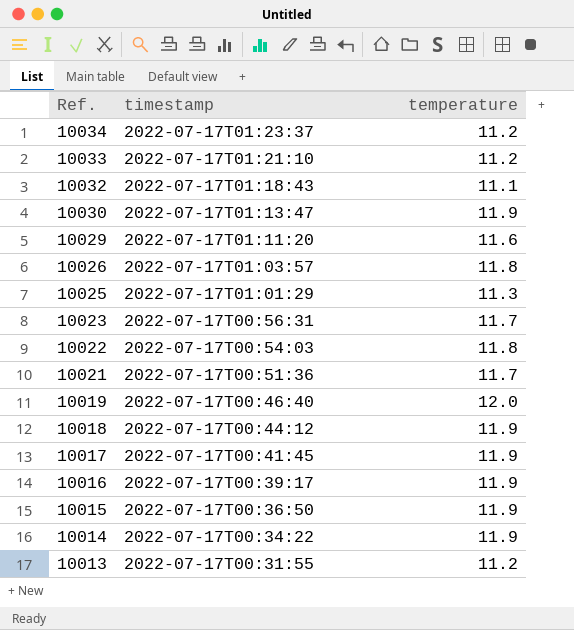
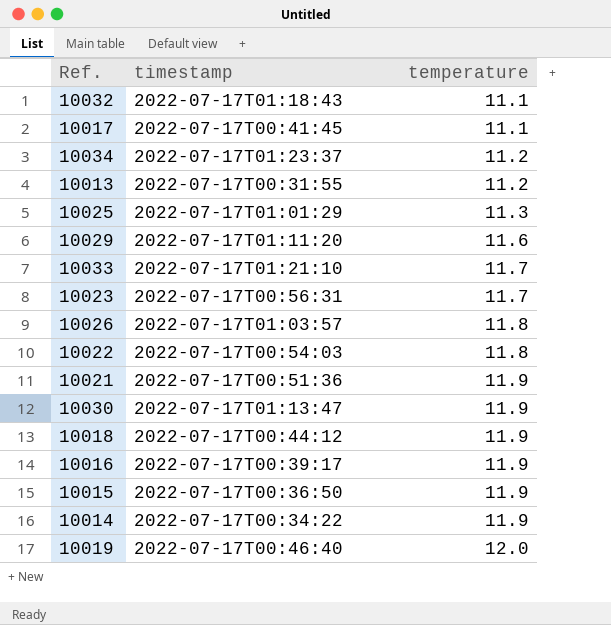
row order: Ref. descending -> temperature ascending
10017 | temperature: 11.9 -> 11.1
10033 | temperature: 11.2 -> 11.7
10021 | temperature: 11.7 -> 11.9

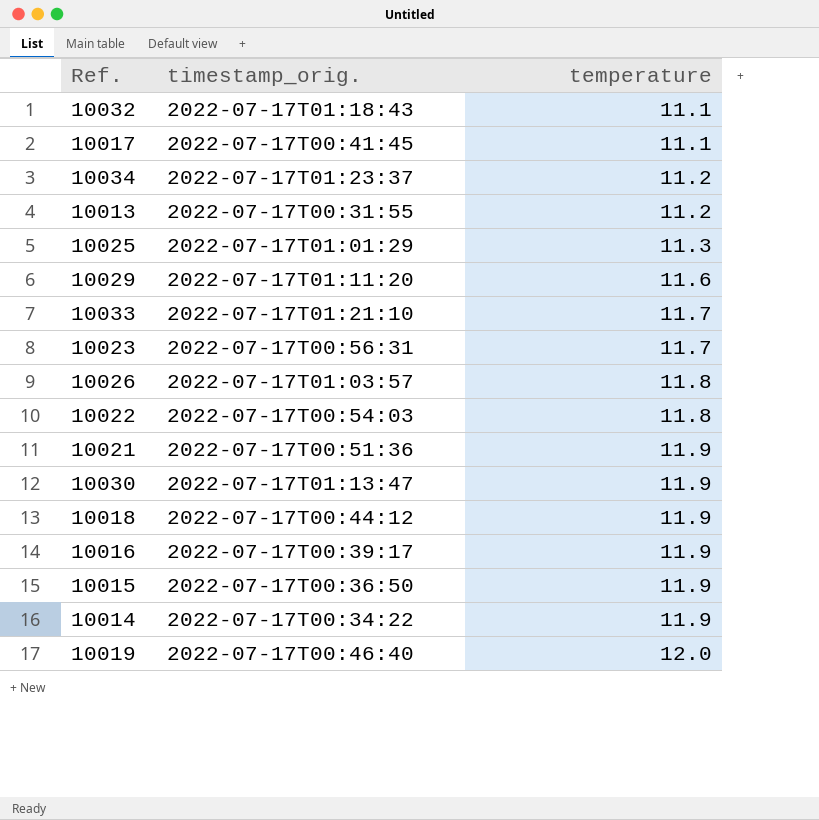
column name: timestamp -> timestamp_orig.

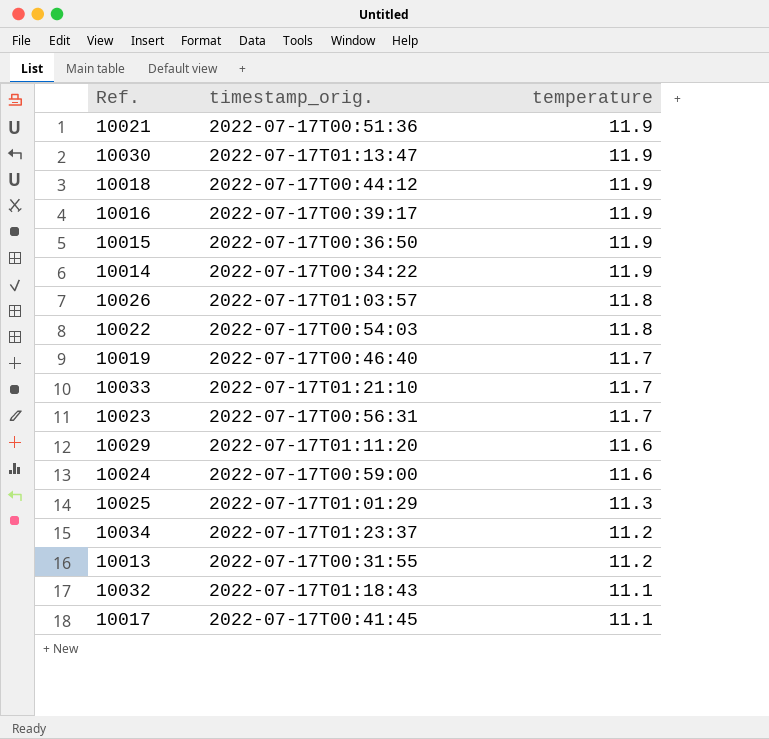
row order: temperature ascending -> temperature descending
10019 | temperature: 12.0 -> 11.7
row 10024: none -> 2022-07-17T00:59:00 | 11.6

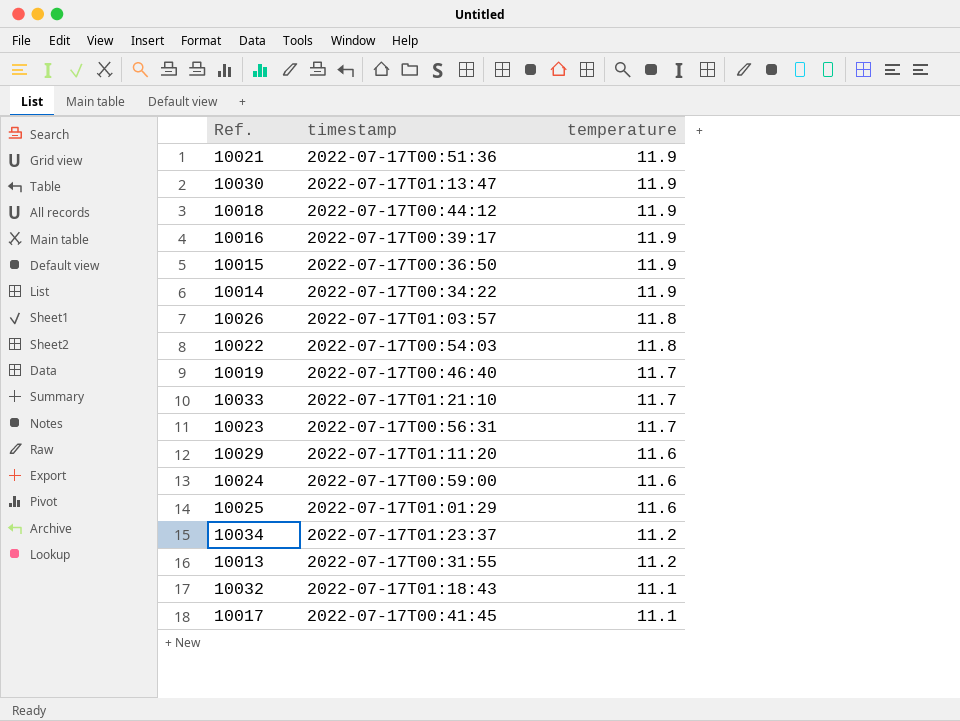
column name: timestamp_orig. -> timestamp
10025 | temperature: 11.3 -> 11.6

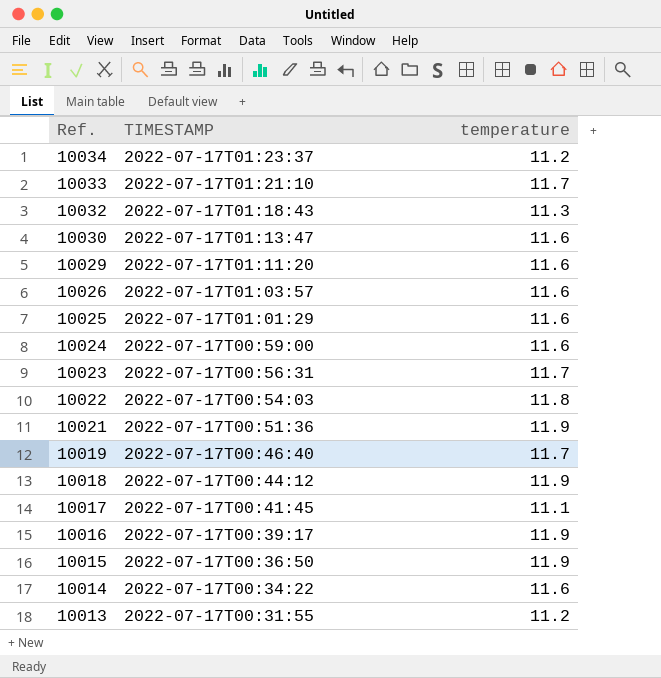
row order: temperature descending -> Ref. descending
column name: timestamp -> TIMESTAMP
10032 | temperature: 11.1 -> 11.3
10030 | temperature: 11.9 -> 11.6
10026 | temperature: 11.8 -> 11.6
10014 | temperature: 11.9 -> 11.6

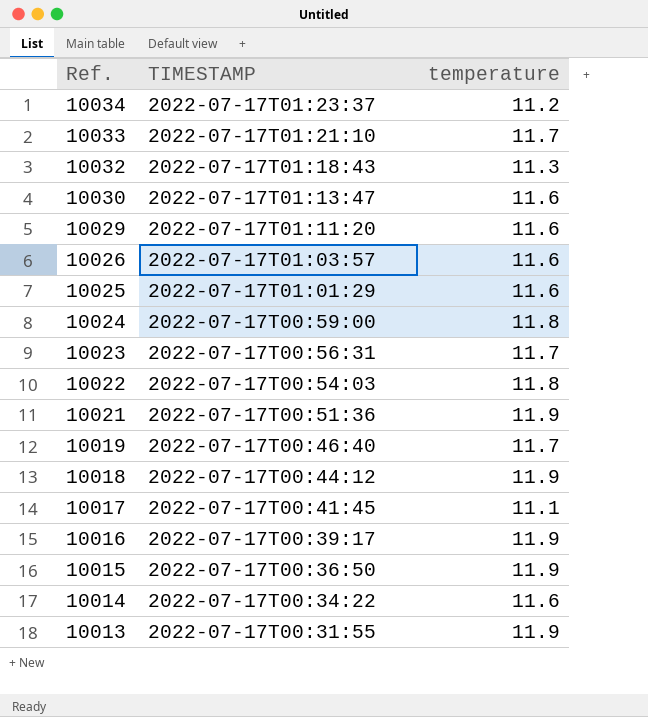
10024 | temperature: 11.6 -> 11.8
10013 | temperature: 11.2 -> 11.9

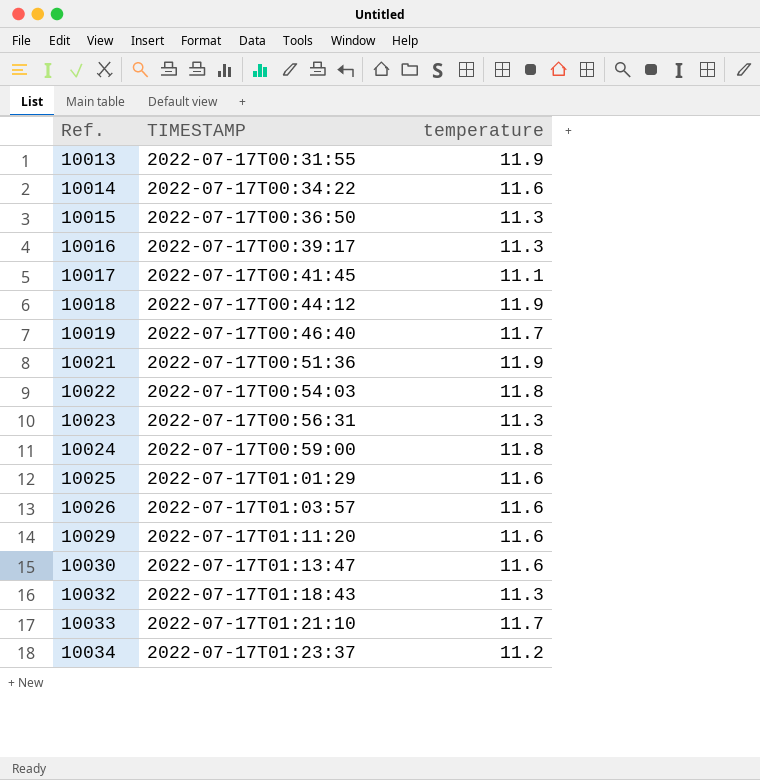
row order: Ref. descending -> Ref. ascending
10015 | temperature: 11.9 -> 11.3
10016 | temperature: 11.9 -> 11.3
10023 | temperature: 11.7 -> 11.3

